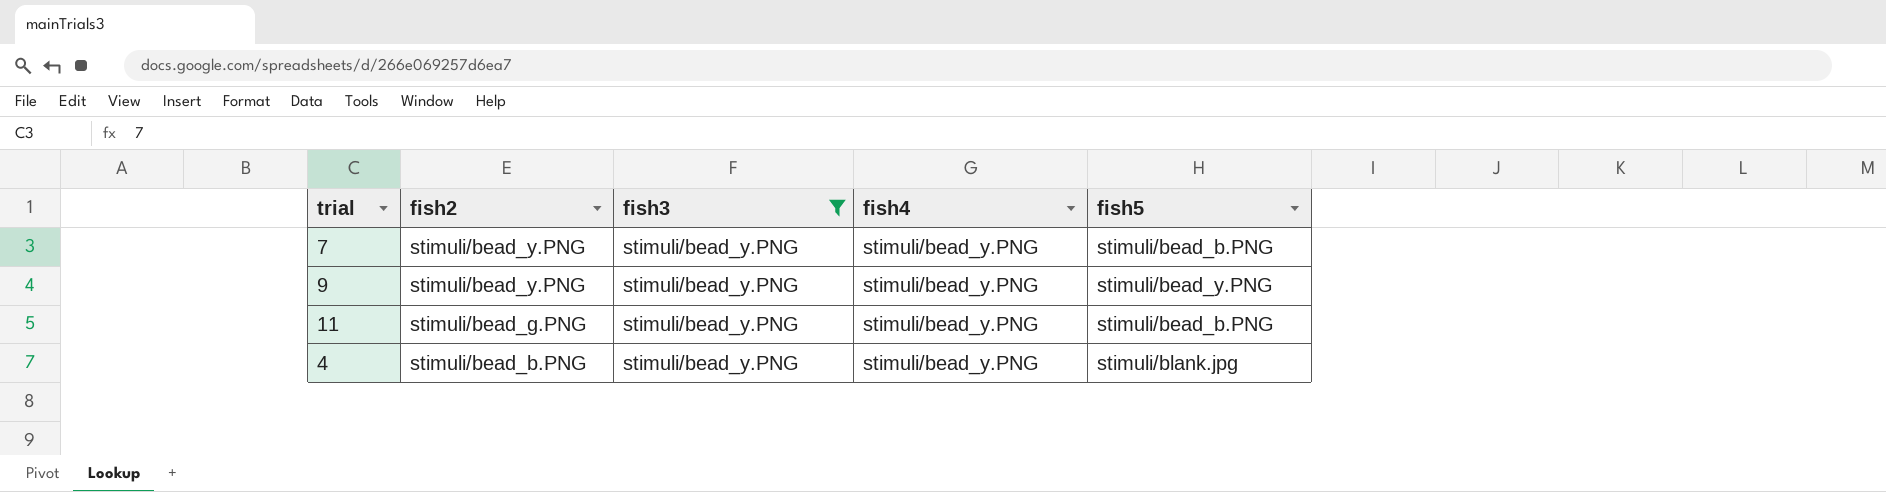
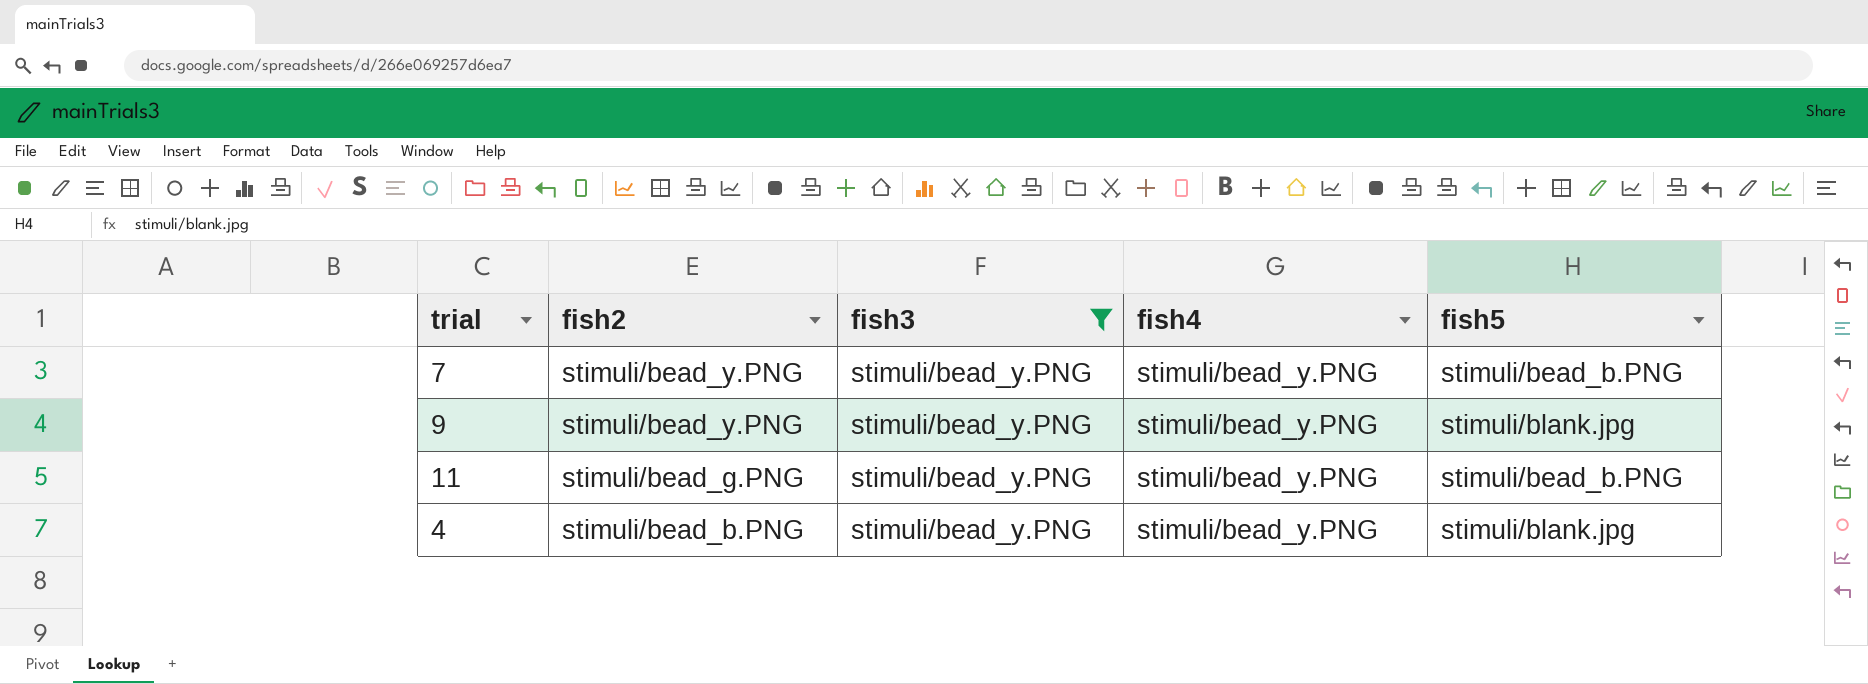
9 | fish5: stimuli/bead_y.PNG -> stimuli/blank.jpg

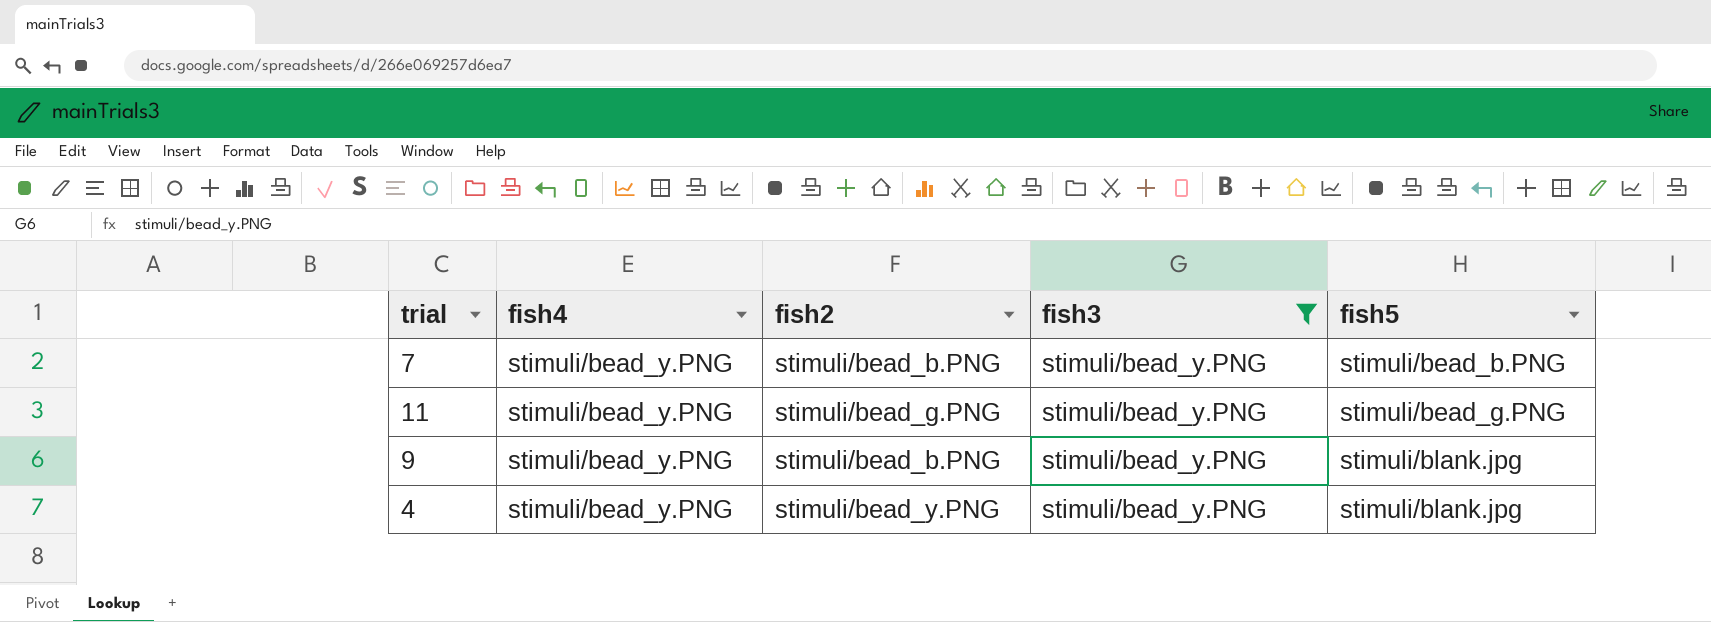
row order: fish2 descending -> fish5 ascending
column fish4 | position: 4 -> 2
7 | fish2: stimuli/bead_y.PNG -> stimuli/bead_b.PNG
11 | fish5: stimuli/bead_b.PNG -> stimuli/bead_g.PNG
9 | fish2: stimuli/bead_y.PNG -> stimuli/bead_b.PNG
4 | fish2: stimuli/bead_b.PNG -> stimuli/bead_y.PNG

